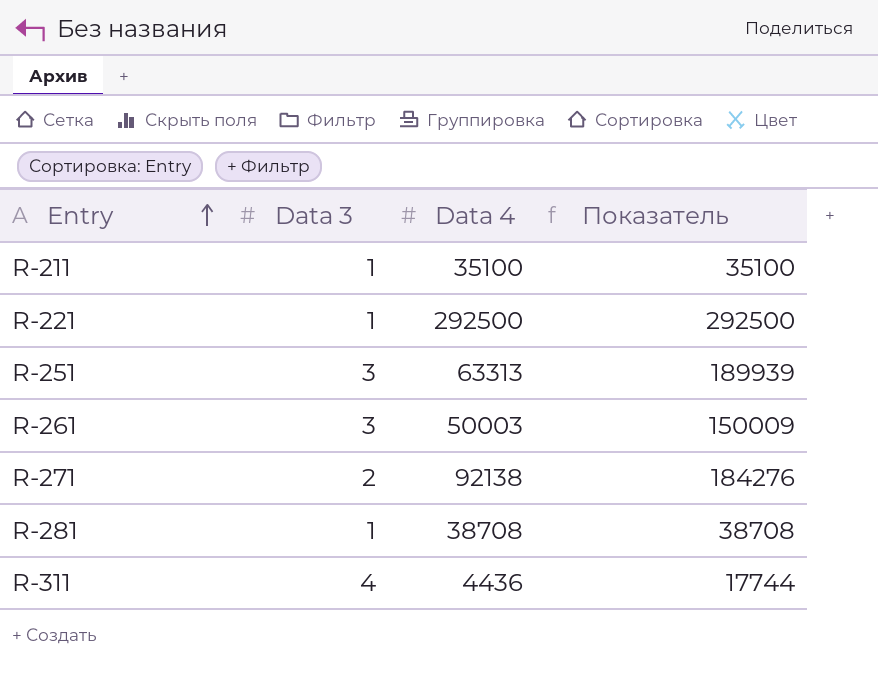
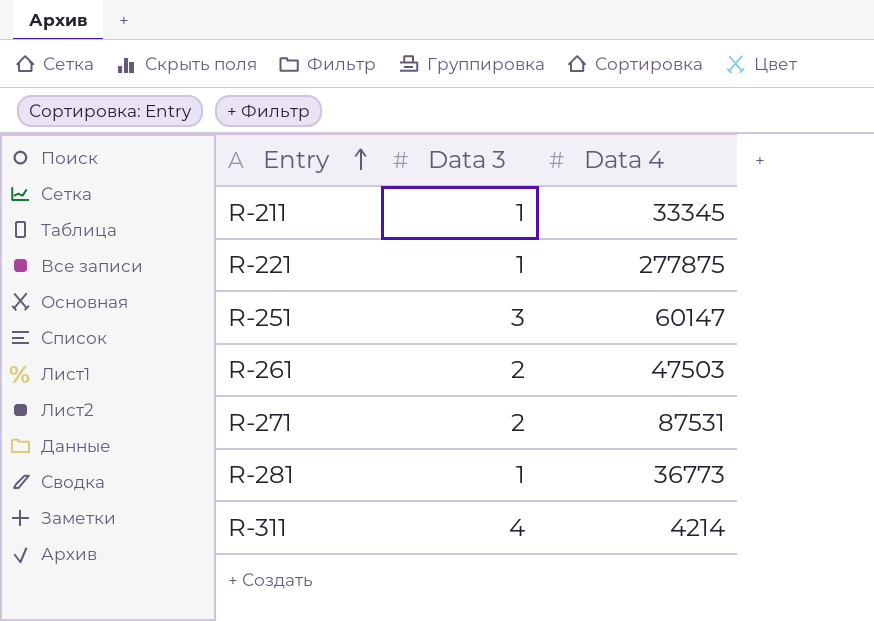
column Показатель | formula: [Data 3] * [Data 4] -> none
R-211 | Data 4: 35100 -> 33345
R-221 | Data 4: 292500 -> 277875
R-251 | Data 4: 63313 -> 60147
R-261 | Data 3: 3 -> 2
R-261 | Data 4: 50003 -> 47503
R-271 | Data 4: 92138 -> 87531
R-281 | Data 4: 38708 -> 36773
R-311 | Data 4: 4436 -> 4214

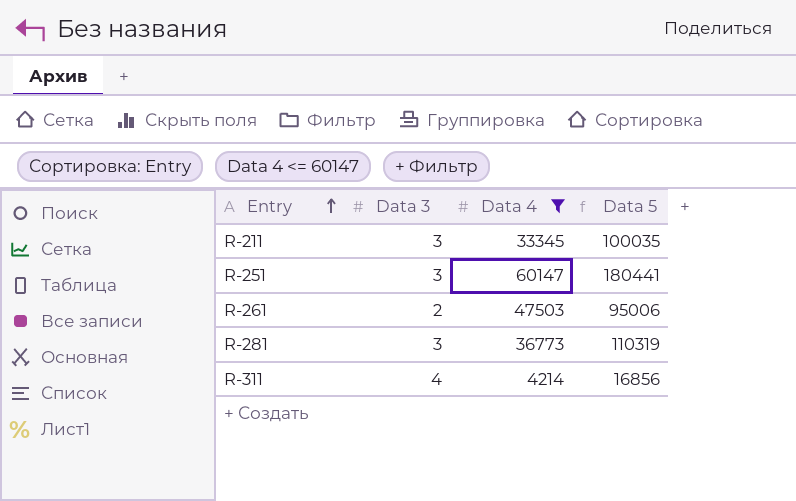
filter: none -> Data 4 <= 60147
column Data 5 | formula: none -> [Data 3] * [Data 4]
R-211 | Data 3: 1 -> 3
R-281 | Data 3: 1 -> 3

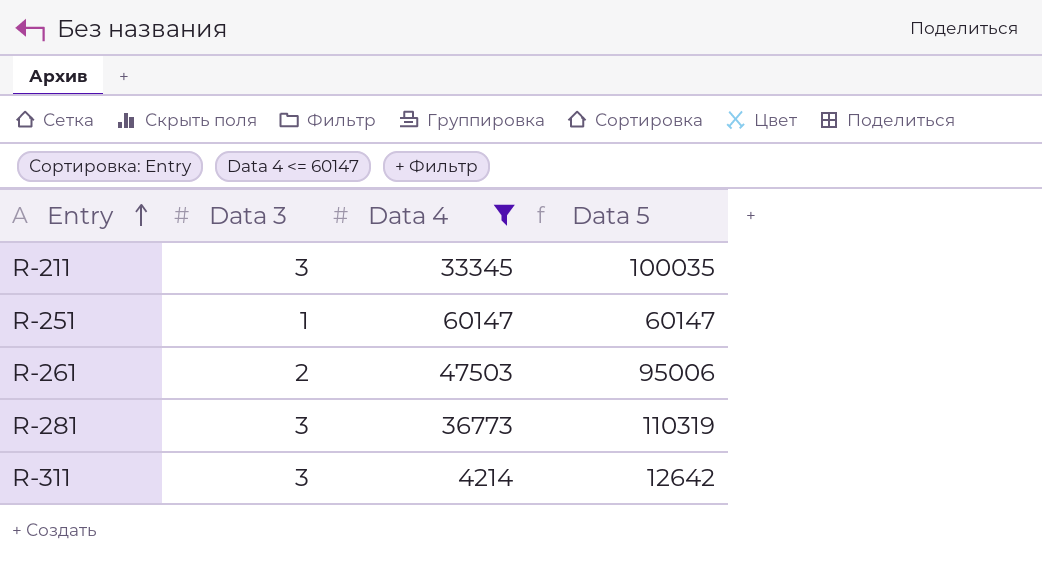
R-251 | Data 3: 3 -> 1
R-251 | Data 5: 180441 -> 60147
R-311 | Data 3: 4 -> 3
R-311 | Data 5: 16856 -> 12642

